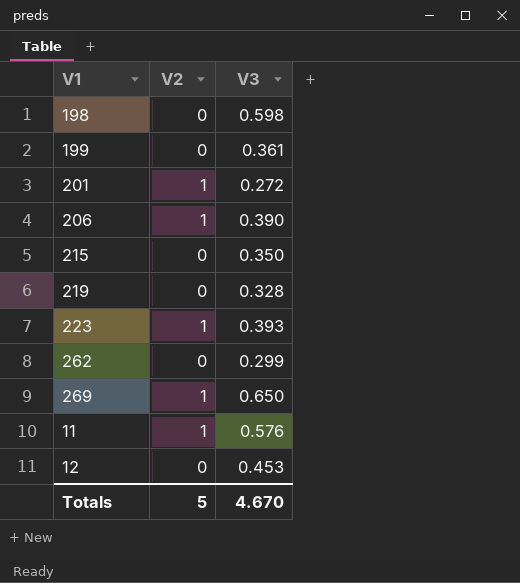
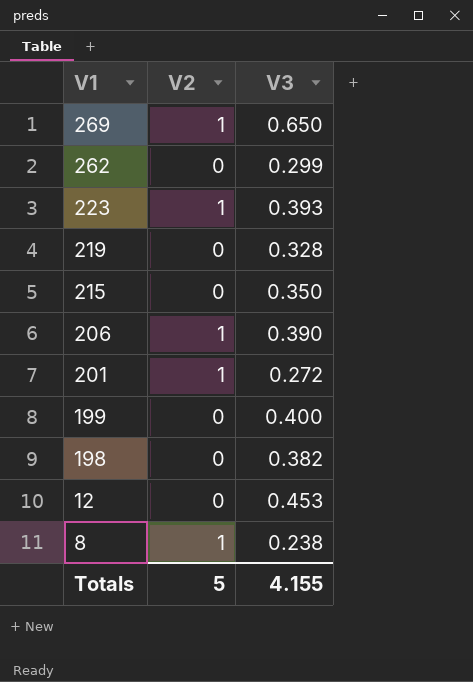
row order: none -> V1 descending
row 11: 1 | 0.576 -> none
199 | V3: 0.361 -> 0.400
198 | V3: 0.598 -> 0.382
row 8: none -> 1 | 0.238
Totals | V3: 4.670 -> 4.155

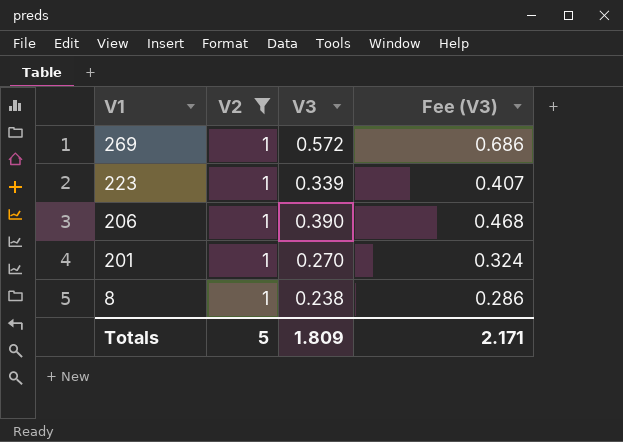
filter: none -> V2 = 1
column Fee (V3) | formula: none -> [V3] * 1.2
269 | V3: 0.650 -> 0.572
223 | V3: 0.393 -> 0.339
201 | V3: 0.272 -> 0.270
Totals | V3: 4.155 -> 1.809

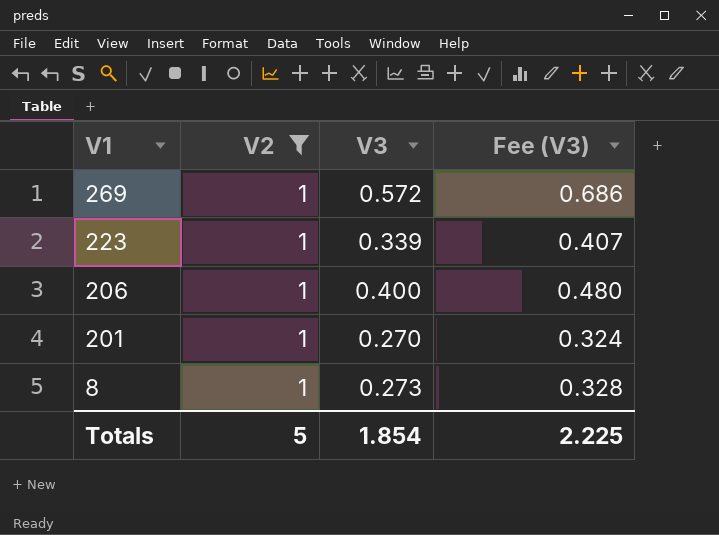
206 | V3: 0.390 -> 0.400
206 | Fee (V3): 0.468 -> 0.480
8 | V3: 0.238 -> 0.273
8 | Fee (V3): 0.286 -> 0.328
Totals | V3: 1.809 -> 1.854
Totals | Fee (V3): 2.171 -> 2.225

